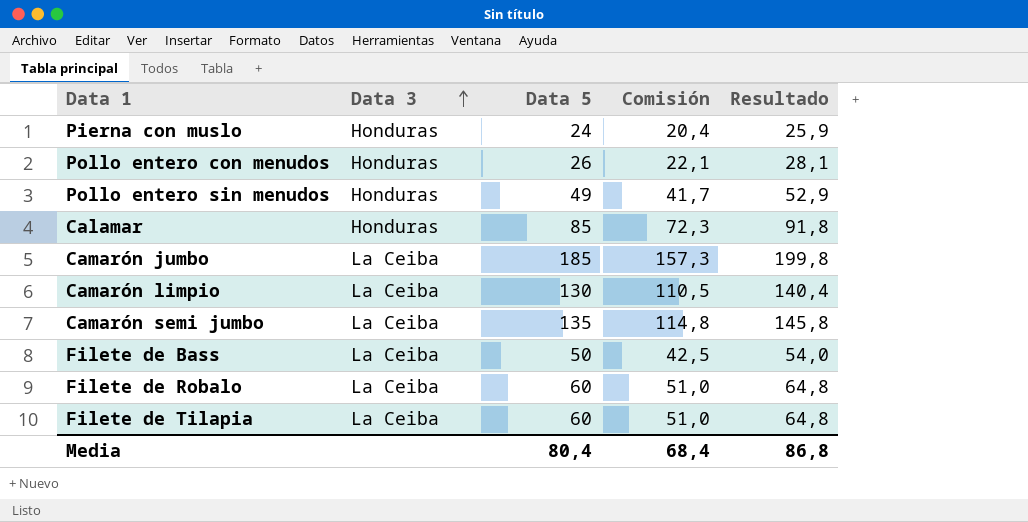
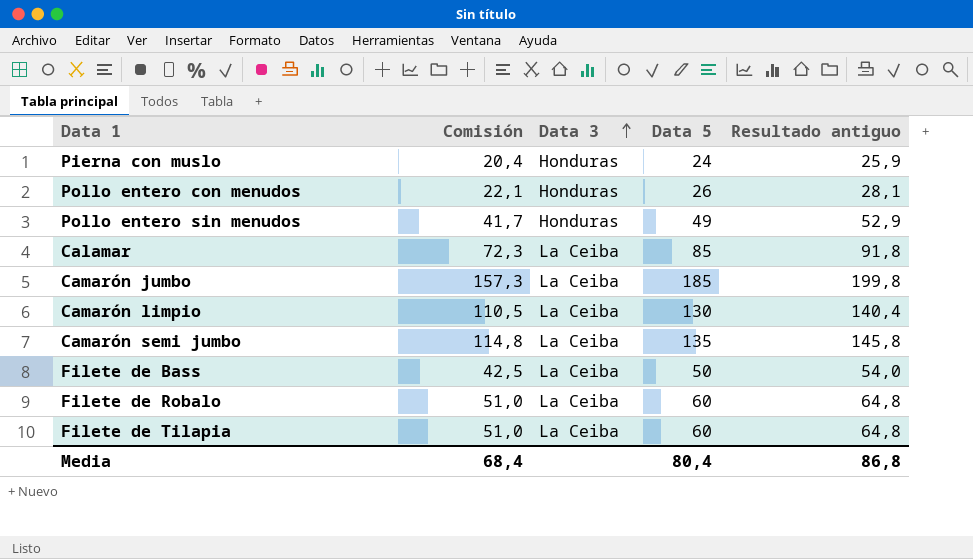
column Comisión | position: 4 -> 2
column name: Resultado -> Resultado antiguo
Calamar | Data 3: Honduras -> La Ceiba

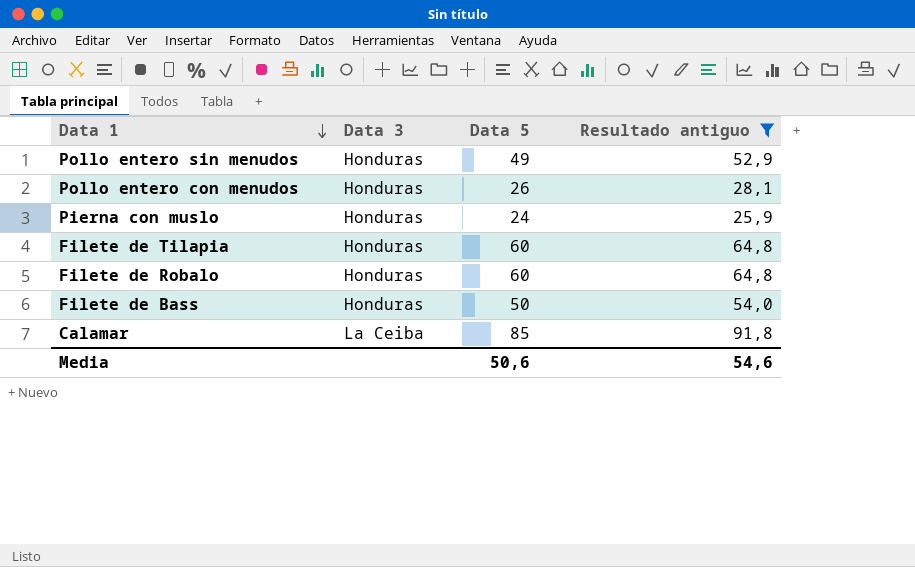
filter: none -> Resultado antiguo <= 91,8
row order: Data 3 ascending -> Data 1 descending
column Comisión | formula: [Data 5] * 0,85 -> none
Filete de Tilapia | Data 3: La Ceiba -> Honduras
Filete de Robalo | Data 3: La Ceiba -> Honduras
Filete de Bass | Data 3: La Ceiba -> Honduras
Media | Data 5: 80,4 -> 50,6
Media | Resultado antiguo: 86,8 -> 54,6

